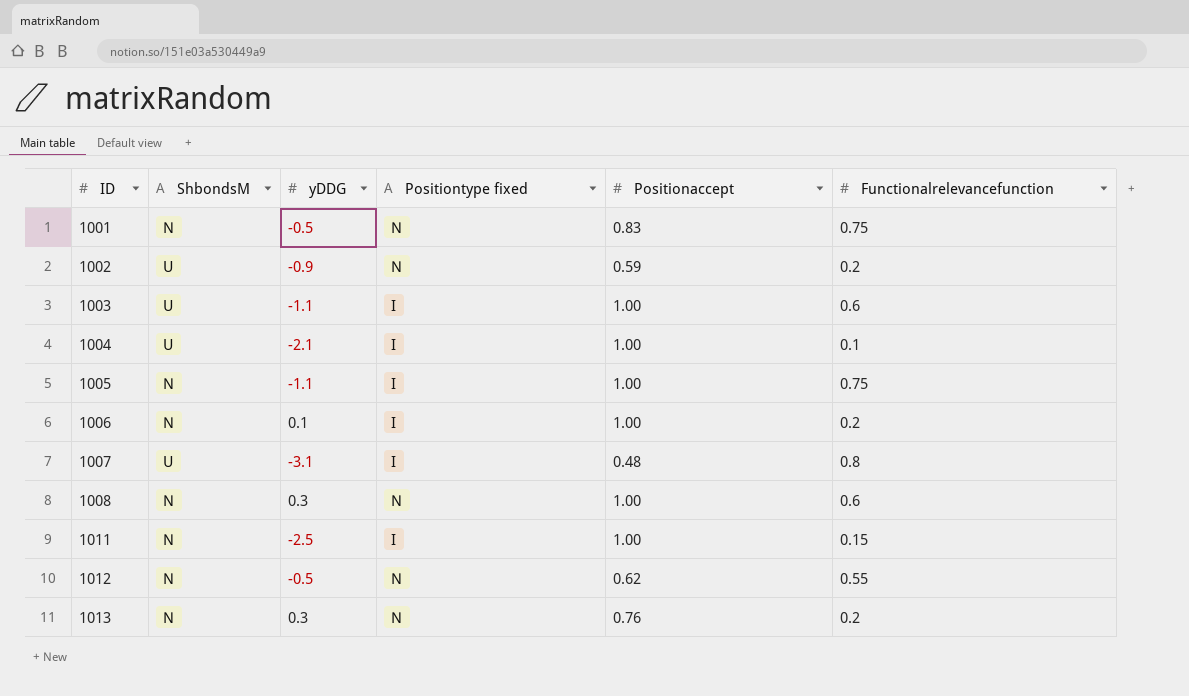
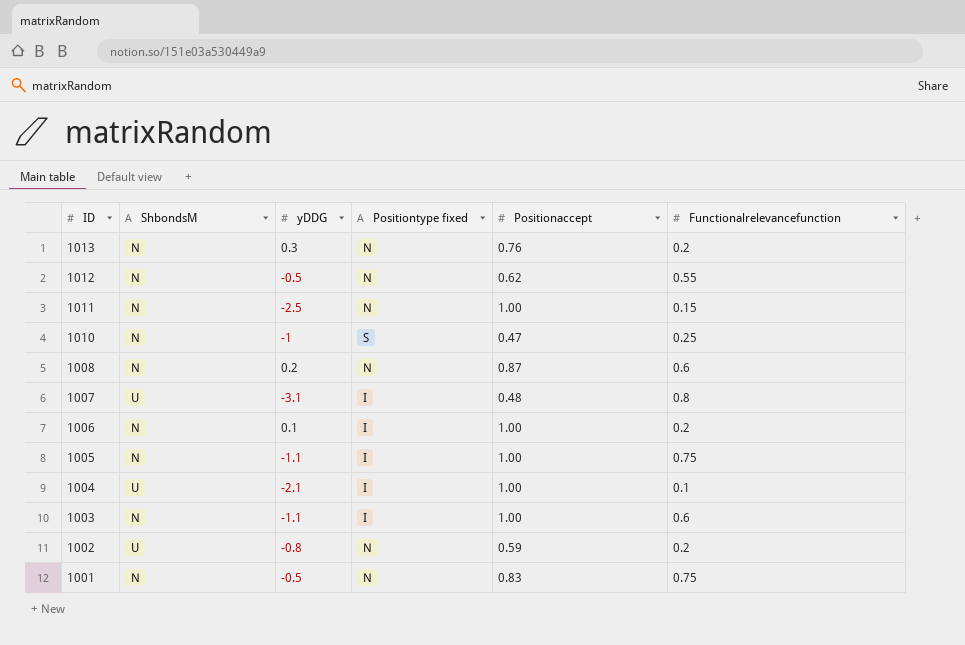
row order: ID ascending -> ID descending
1011 | Positiontype fixed: I -> N
row 1010: none -> N | -1 | S | 0.47 | 0.25
1008 | yDDG: 0.3 -> 0.2
1008 | Positionaccept: 1.00 -> 0.87
1003 | ShbondsM: U -> N
1002 | yDDG: -0.9 -> -0.8

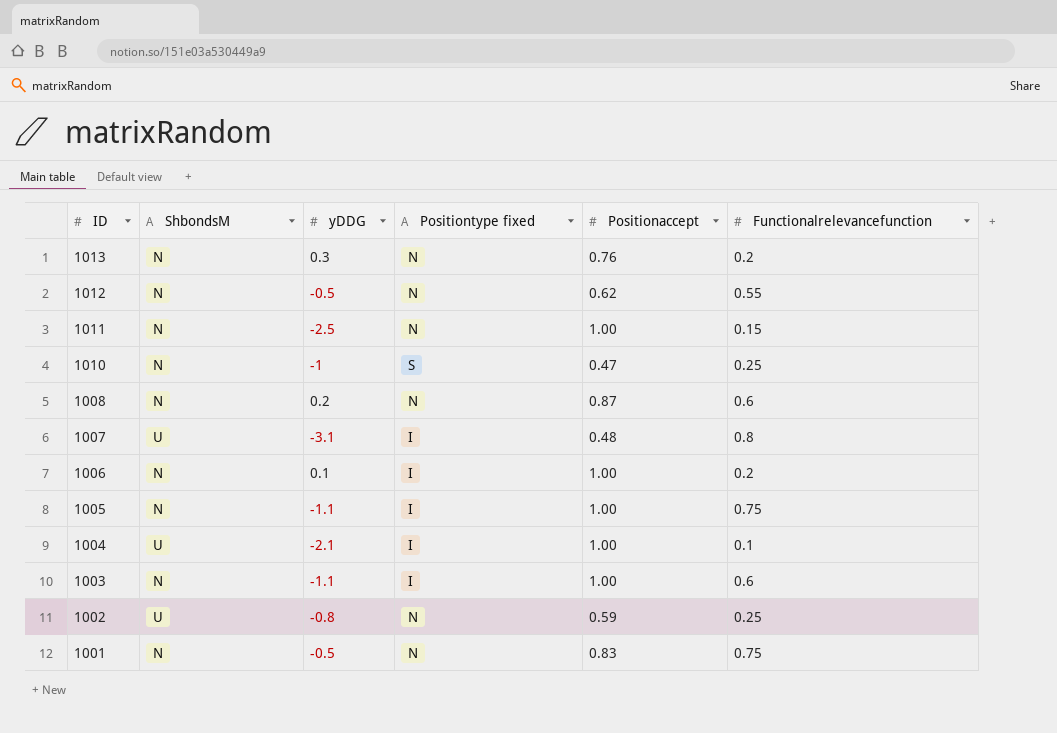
1002 | Functionalrelevancefunction: 0.2 -> 0.25

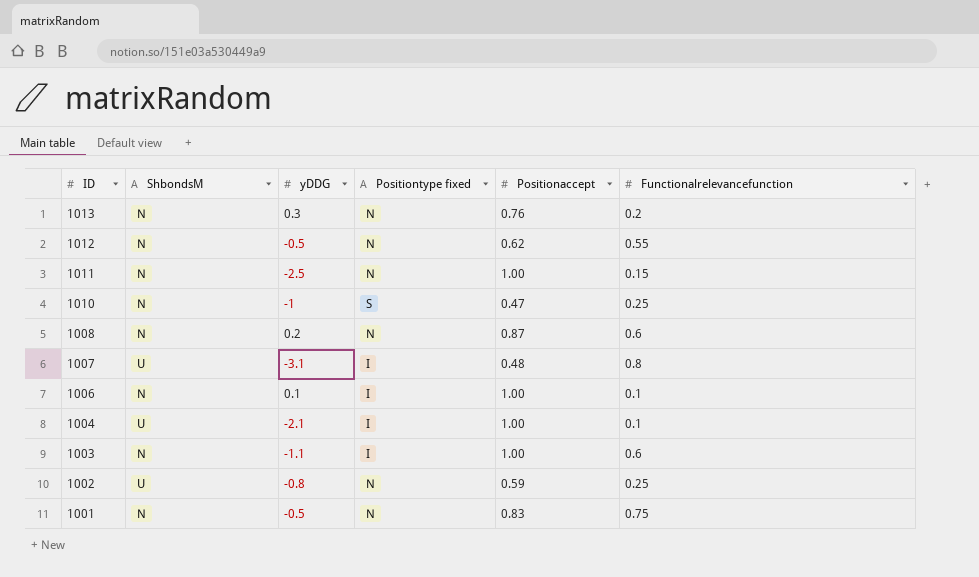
row 1005: N | -1.1 | I | 1.00 | 0.75 -> none
1006 | Functionalrelevancefunction: 0.2 -> 0.1

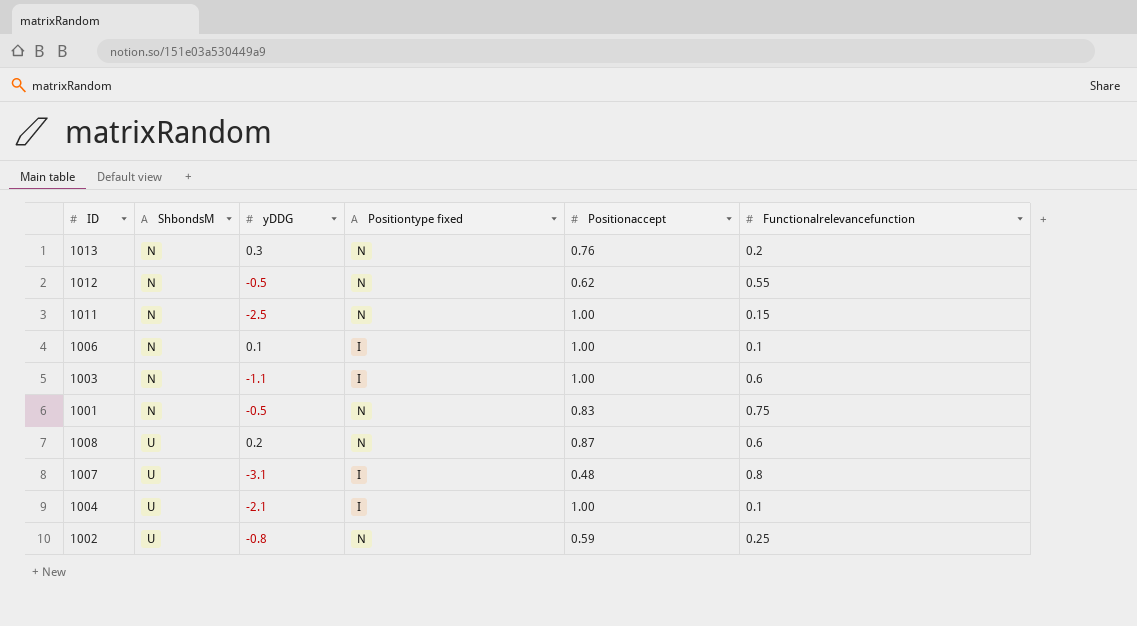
row order: ID descending -> ShbondsM ascending
row 1010: N | -1 | S | 0.47 | 0.25 -> none
1008 | ShbondsM: N -> U

